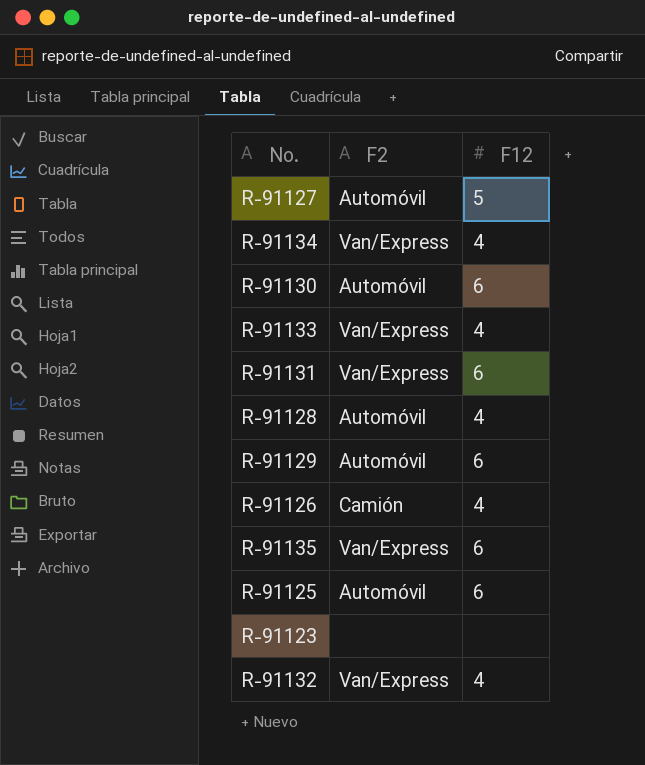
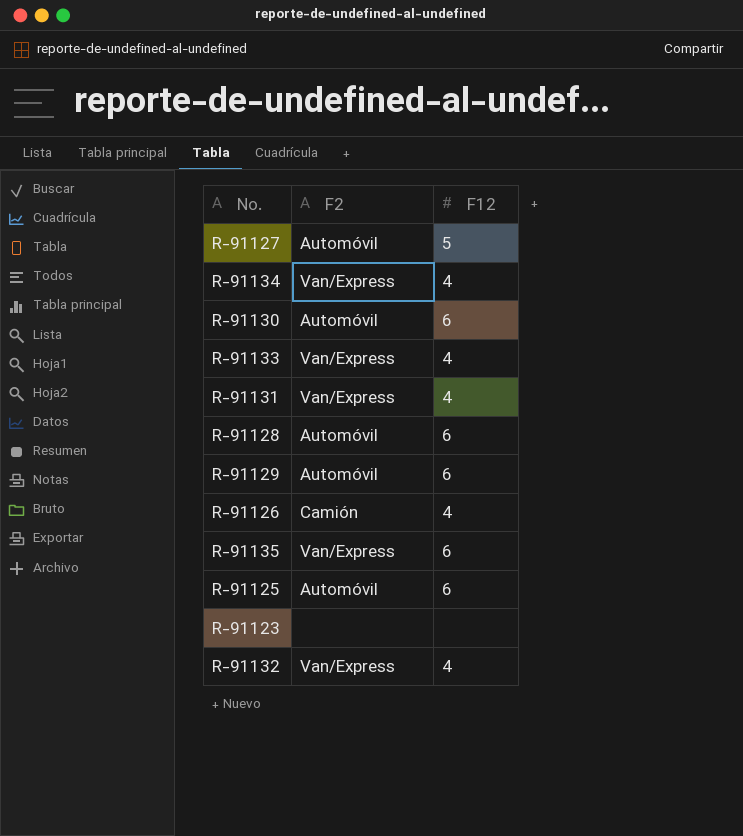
R-91131 | F12: 6 -> 4
R-91128 | F12: 4 -> 6

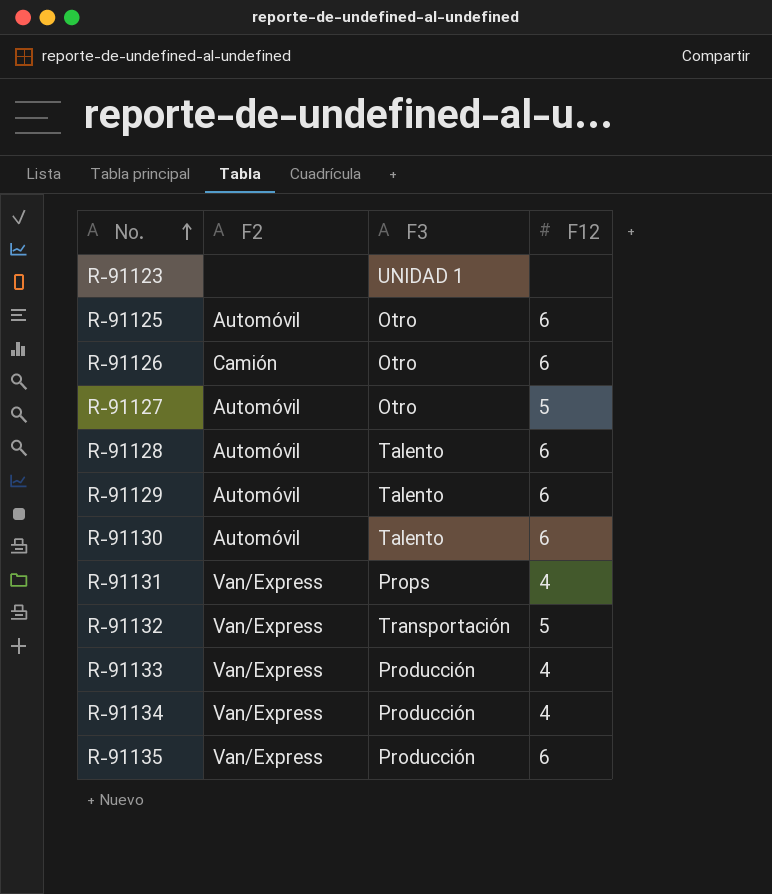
row order: none -> No. ascending
column F3 | position: none -> 3
R-91126 | F12: 4 -> 6
R-91132 | F12: 4 -> 5

